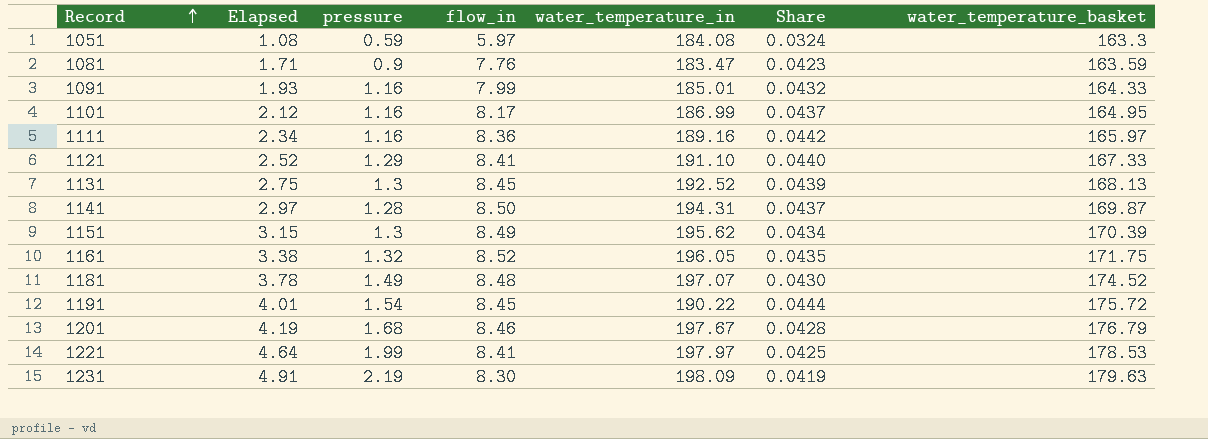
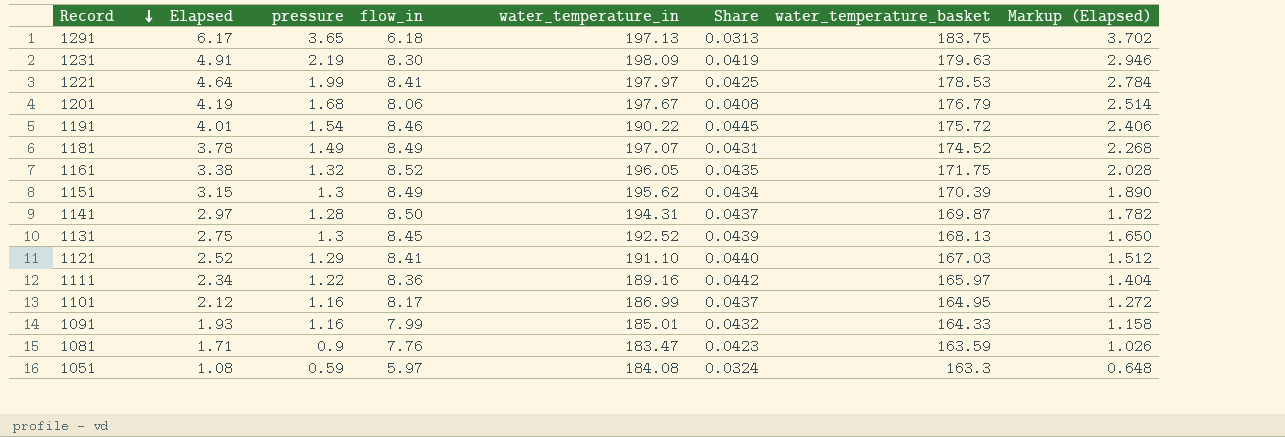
row order: Record ascending -> Record descending
column Markup (Elapsed) | formula: none -> [Elapsed] * 0.6
row 1291: none -> 6.17 | 3.65 | 6.18 | 197.13 | 0.0313 | 183.75 | 3.702
1201 | flow_in: 8.46 -> 8.06
1201 | Share: 0.0428 -> 0.0408
1191 | flow_in: 8.45 -> 8.46
1191 | Share: 0.0444 -> 0.0445
1181 | flow_in: 8.48 -> 8.49
1181 | Share: 0.0430 -> 0.0431
1121 | water_temperature_basket: 167.33 -> 167.03
1111 | pressure: 1.16 -> 1.22

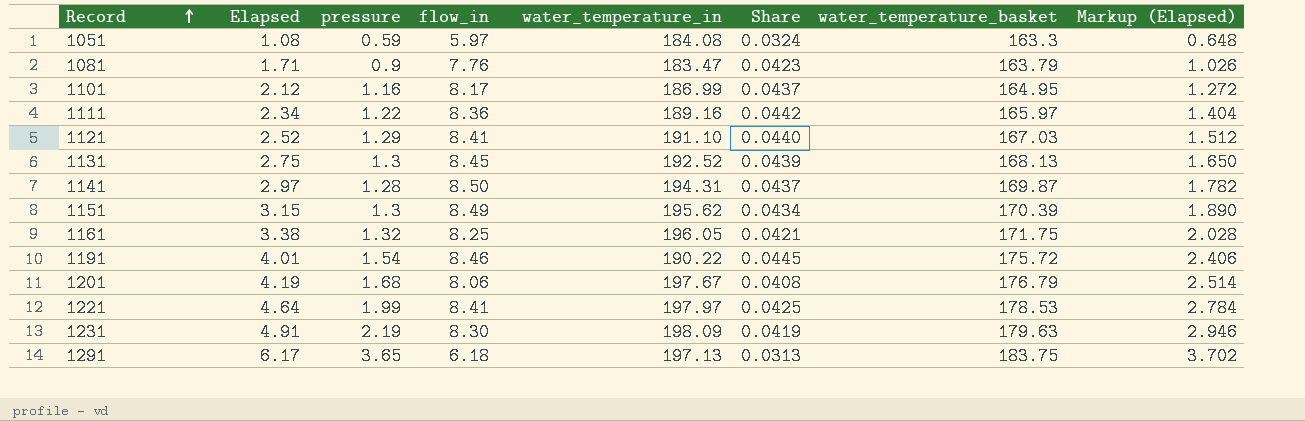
row order: Record descending -> Record ascending
row 1181: 3.78 | 1.49 | 8.49 | 197.07 | 0.0431 | 174.52 | 2.268 -> none
row 1091: 1.93 | 1.16 | 7.99 | 185.01 | 0.0432 | 164.33 | 1.158 -> none
1081 | water_temperature_basket: 163.59 -> 163.79
1161 | flow_in: 8.52 -> 8.25
1161 | Share: 0.0435 -> 0.0421

